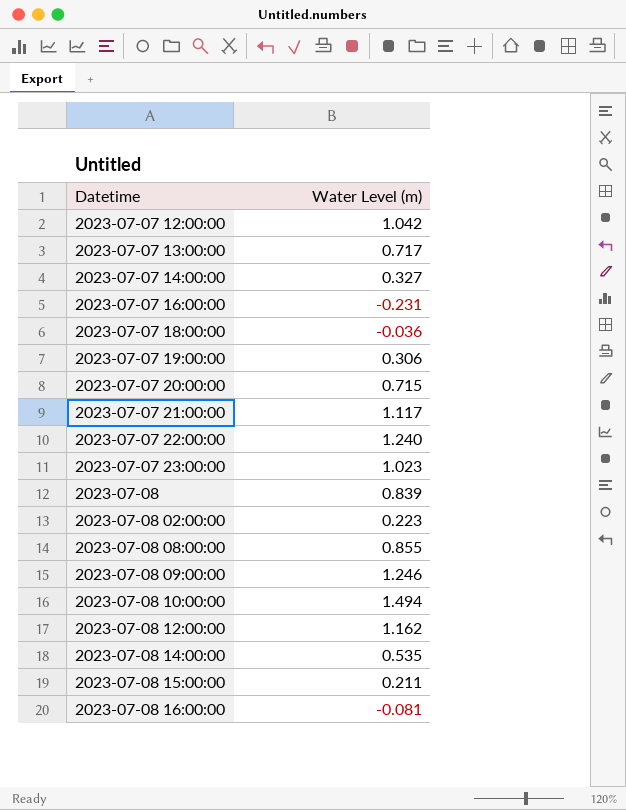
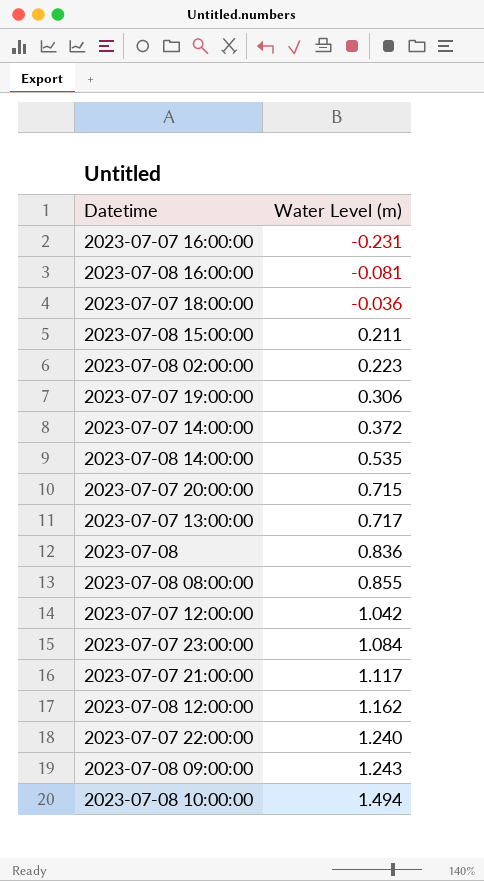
row order: Datetime ascending -> Water Level (m) ascending
2023-07-07 14:00:00 | Water Level (m): 0.327 -> 0.372
2023-07-08 | Water Level (m): 0.839 -> 0.836
2023-07-07 23:00:00 | Water Level (m): 1.023 -> 1.084
2023-07-08 09:00:00 | Water Level (m): 1.246 -> 1.243

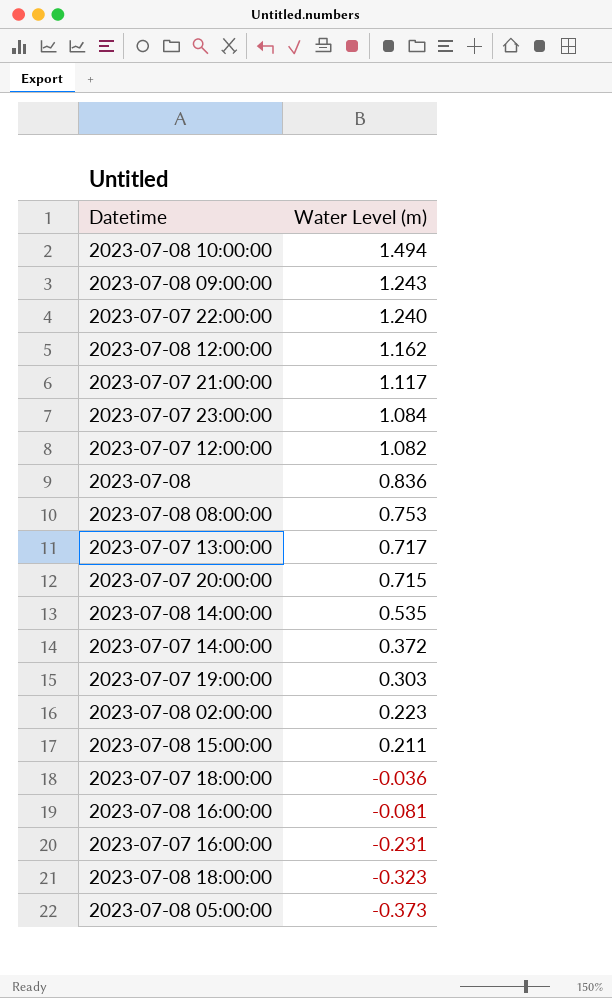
row order: Water Level (m) ascending -> Water Level (m) descending
2023-07-07 12:00:00 | Water Level (m): 1.042 -> 1.082
2023-07-08 08:00:00 | Water Level (m): 0.855 -> 0.753
2023-07-07 19:00:00 | Water Level (m): 0.306 -> 0.303
row 2023-07-08 18:00:00: none -> -0.323
row 2023-07-08 05:00:00: none -> -0.373

